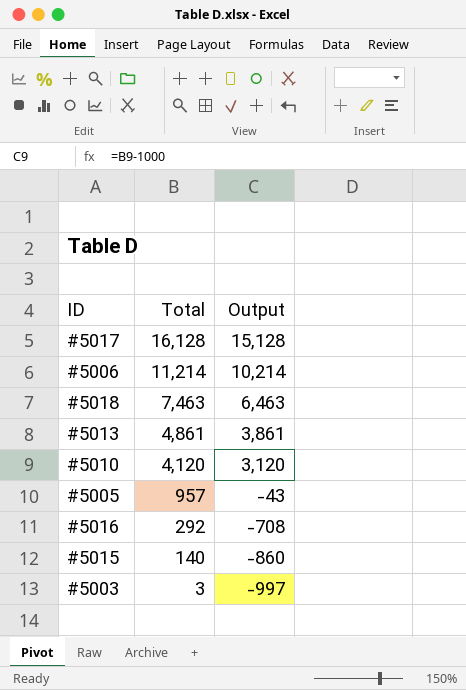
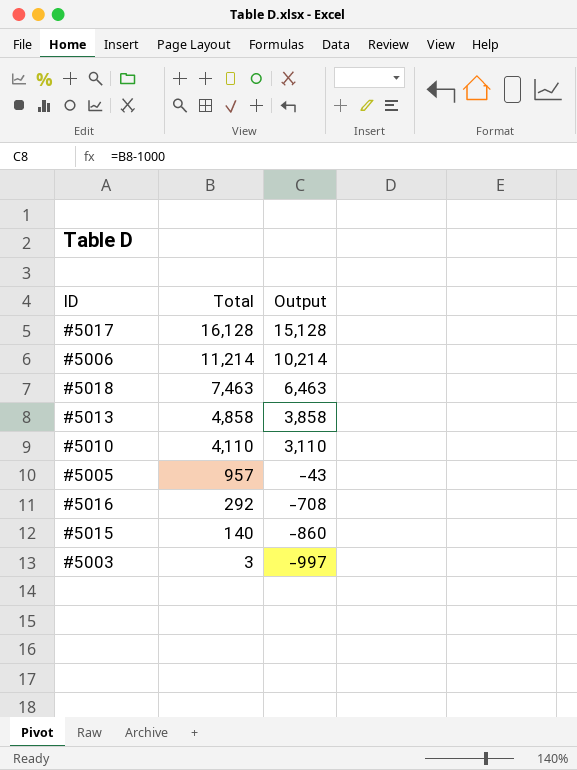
#5013 | Total: 4,861 -> 4,858
#5013 | Output: 3,861 -> 3,858
#5010 | Total: 4,120 -> 4,110
#5010 | Output: 3,120 -> 3,110

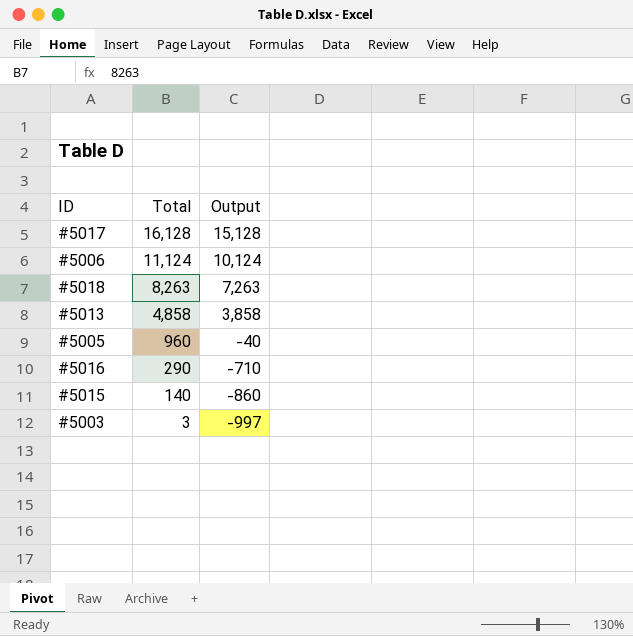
row #5010: 4,110 | 3,110 -> none
#5006 | Total: 11,214 -> 11,124
#5006 | Output: 10,214 -> 10,124
#5018 | Total: 7,463 -> 8,263
#5018 | Output: 6,463 -> 7,263
#5005 | Total: 957 -> 960
#5005 | Output: -43 -> -40
#5016 | Total: 292 -> 290
#5016 | Output: -708 -> -710

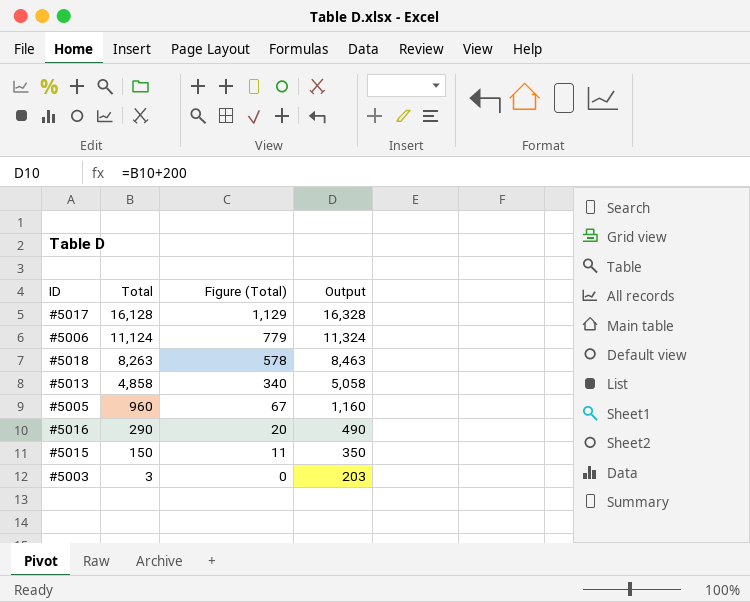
column Figure (Total) | formula: none -> [Total] * 0.07
column Output | formula: [Total] - 1000 -> [Total] + 200
#5015 | Total: 140 -> 150

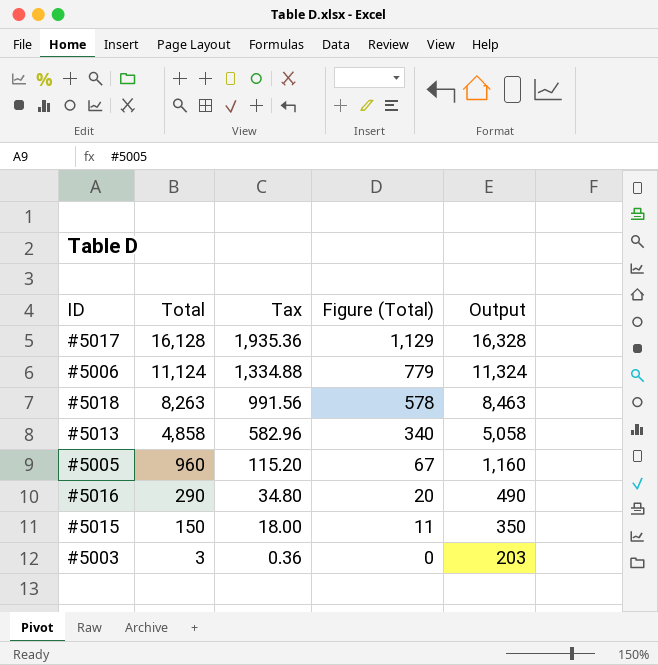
column Tax | formula: none -> [Total] * 0.12

